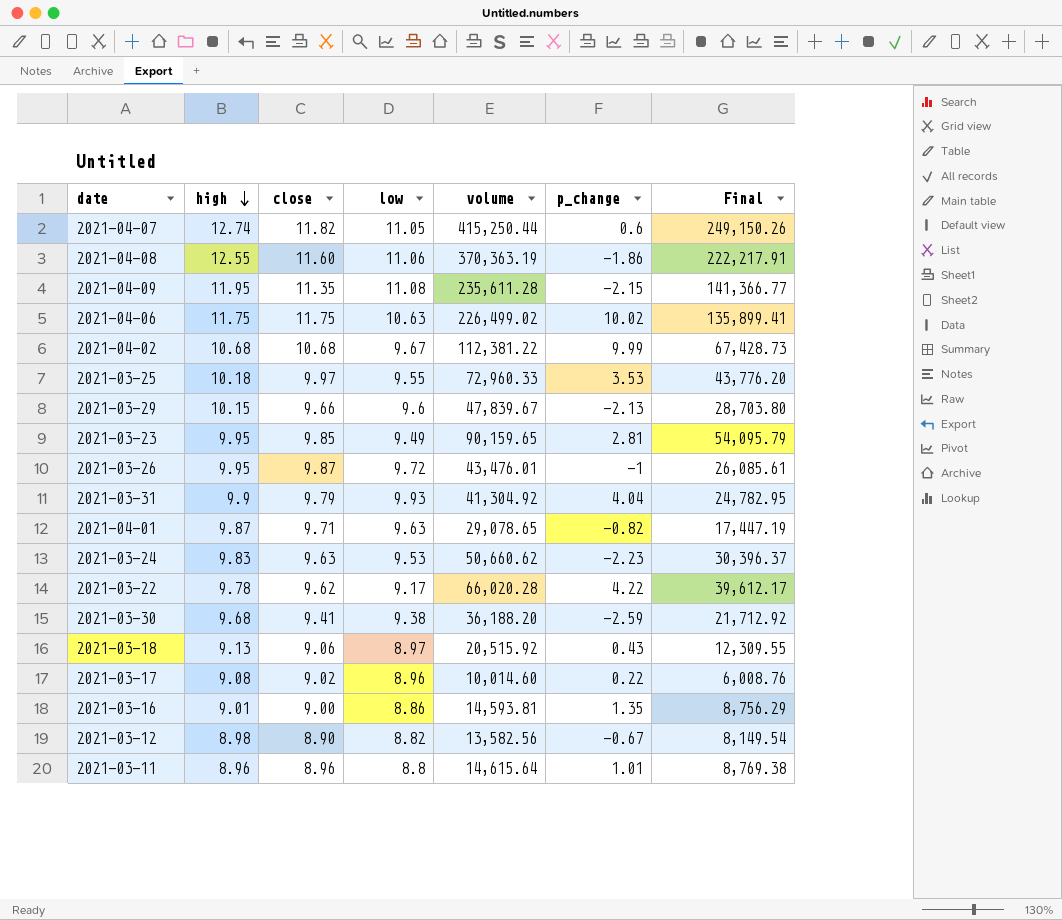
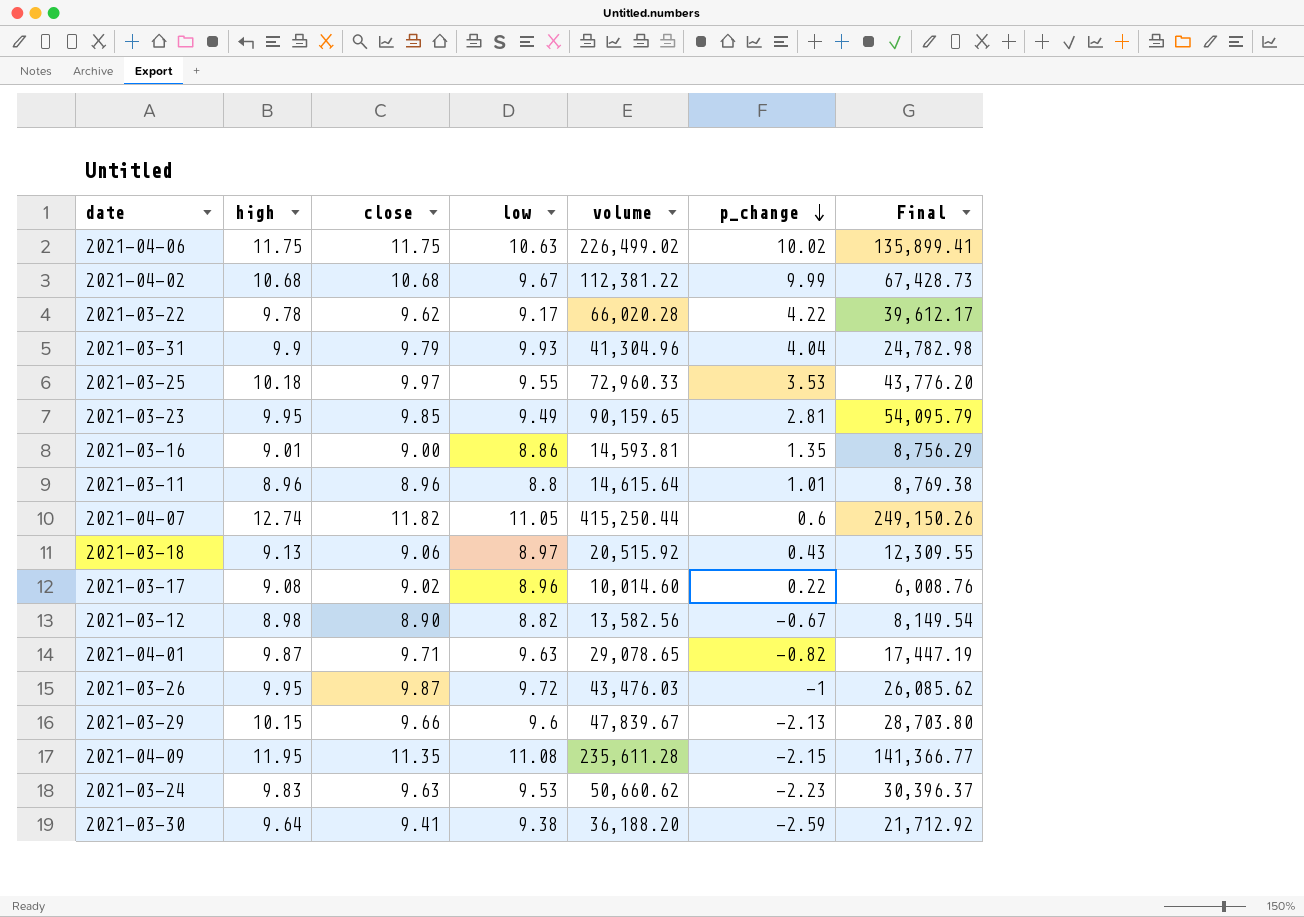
row order: high descending -> p_change descending
row 2021-04-08: 12.55 | 11.60 | 11.06 | 370,363.19 | -1.86 | 222,217.91 -> none
2021-03-31 | volume: 41,304.92 -> 41,304.96
2021-03-31 | Final: 24,782.95 -> 24,782.98
2021-03-26 | volume: 43,476.01 -> 43,476.03
2021-03-26 | Final: 26,085.61 -> 26,085.62
2021-03-30 | high: 9.68 -> 9.64

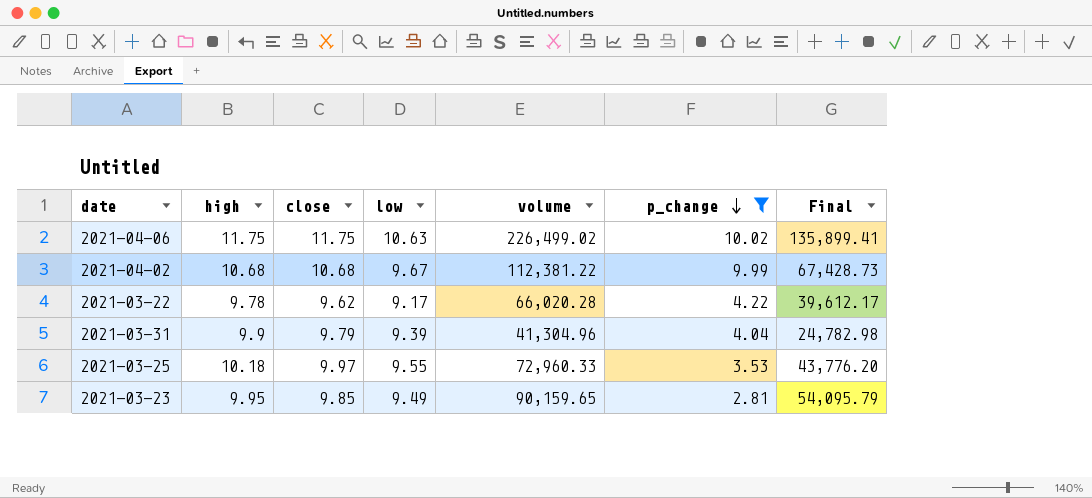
filter: none -> p_change >= 2.81
2021-03-31 | low: 9.93 -> 9.39

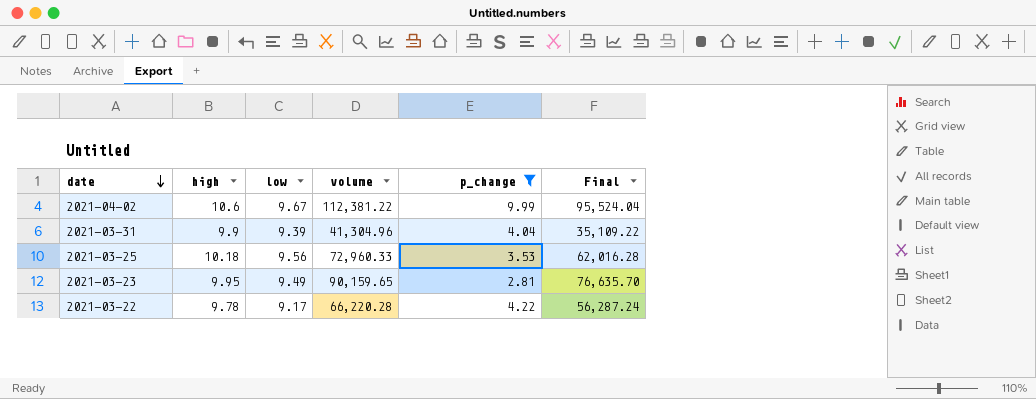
row order: p_change descending -> date descending
column close | position: 3 -> none
column Final | formula: [volume] * 0.6 -> [volume] * 0.85
row 2021-04-06: 11.75 | 11.75 | 10.63 | 226,499.02 | 10.02 | 135,899.41 -> none
2021-04-02 | high: 10.68 -> 10.6
2021-03-25 | low: 9.55 -> 9.56
2021-03-22 | volume: 66,020.28 -> 66,220.28

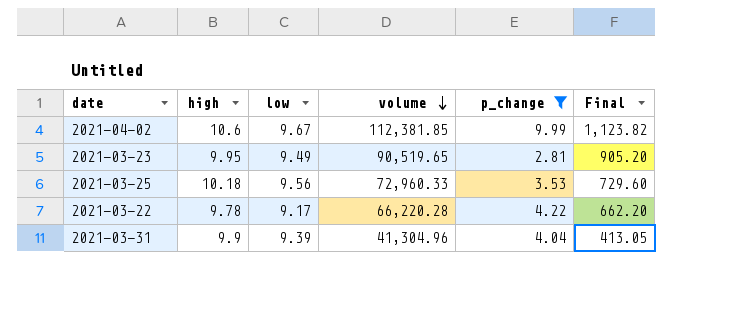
row order: date descending -> volume descending
column Final | formula: [volume] * 0.85 -> [volume] * 0.01
2021-04-02 | volume: 112,381.22 -> 112,381.85
2021-03-23 | volume: 90,159.65 -> 90,519.65

